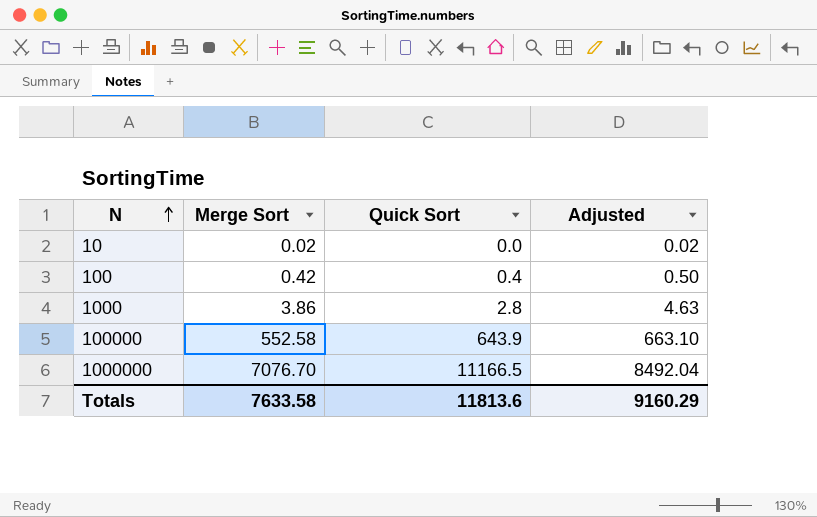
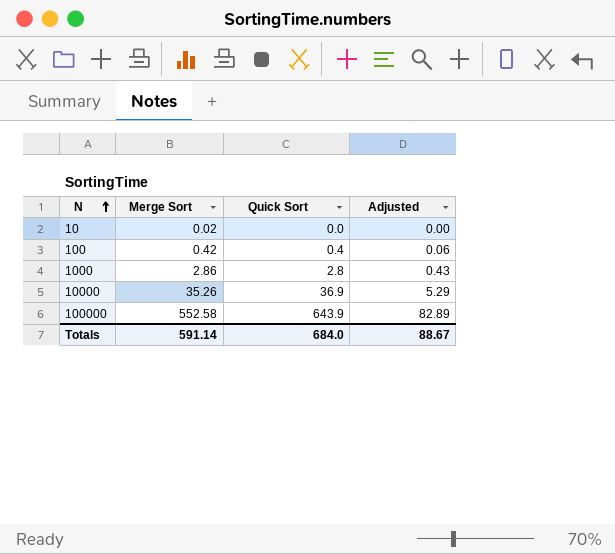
column Adjusted | formula: [Merge Sort] * 1.2 -> [Merge Sort] * 0.15
row 1000000: 7076.70 | 11166.5 | 8492.04 -> none
1000 | Merge Sort: 3.86 -> 2.86
row 10000: none -> 35.26 | 36.9 | 5.29
Totals | Merge Sort: 7633.58 -> 591.14
Totals | Quick Sort: 11813.6 -> 684.0
Totals | Adjusted: 9160.29 -> 88.67

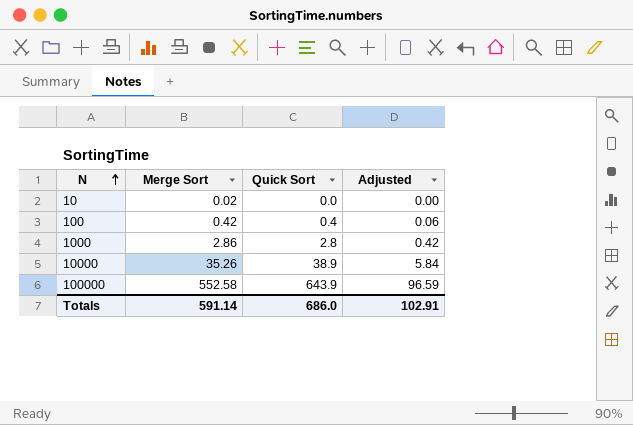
column Adjusted | formula: [Merge Sort] * 0.15 -> [Quick Sort] * 0.15
10000 | Quick Sort: 36.9 -> 38.9
Totals | Quick Sort: 684.0 -> 686.0
Totals | Adjusted: 88.67 -> 102.91

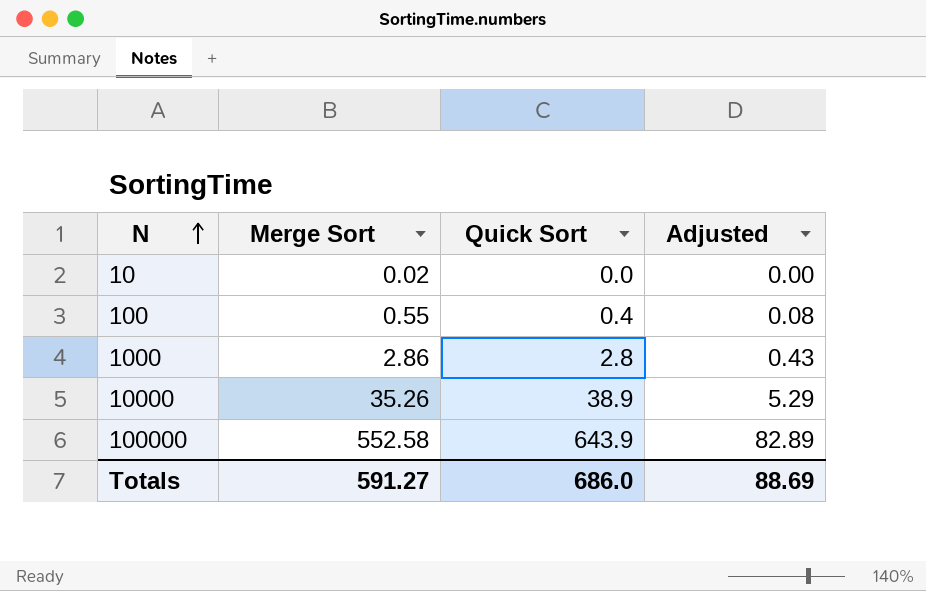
column Adjusted | formula: [Quick Sort] * 0.15 -> [Merge Sort] * 0.15
100 | Merge Sort: 0.42 -> 0.55
Totals | Merge Sort: 591.14 -> 591.27
Totals | Adjusted: 102.91 -> 88.69

